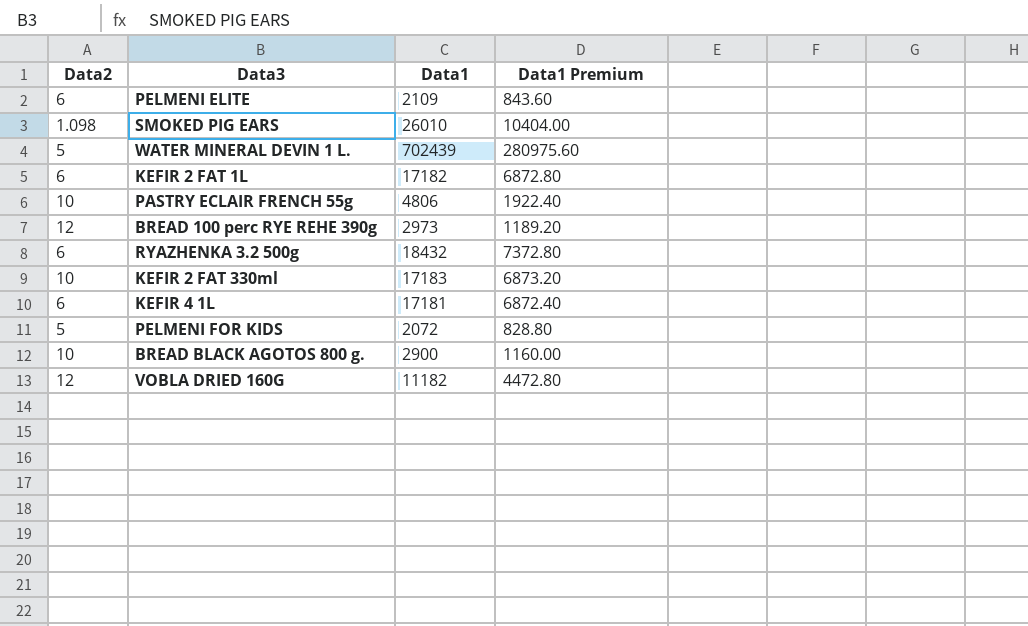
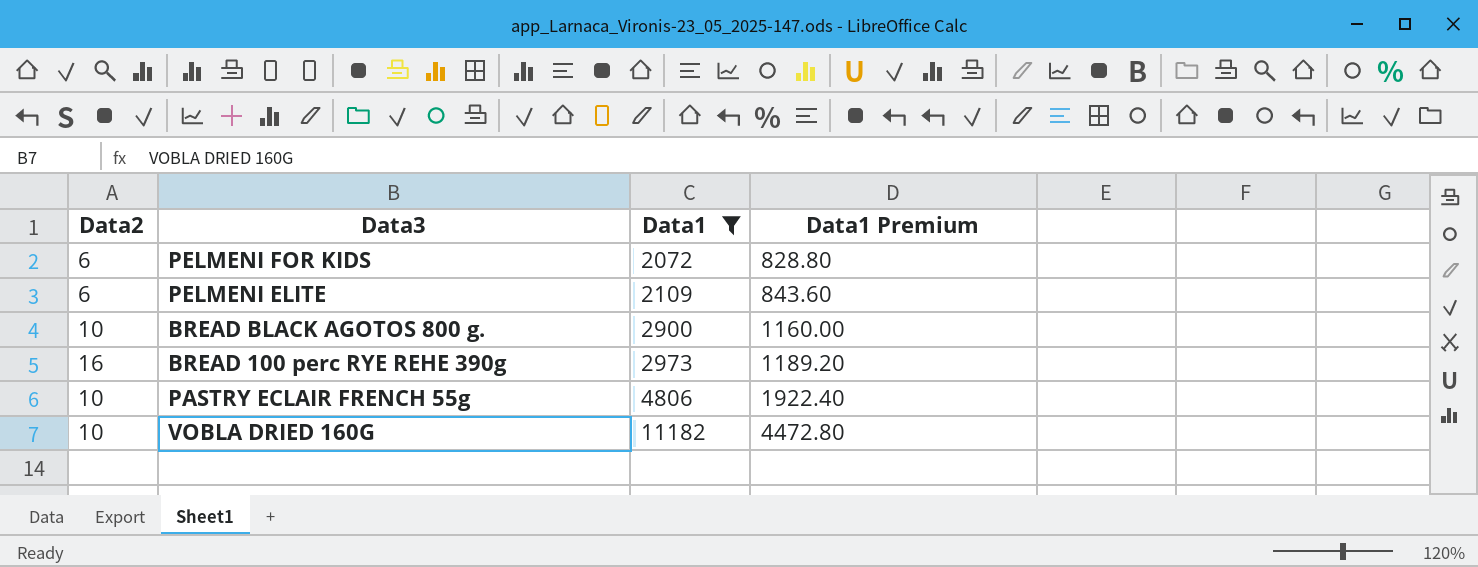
filter: none -> Data1 <= 11182
row order: none -> Data1 ascending
PELMENI FOR KIDS | Data2: 5 -> 6
BREAD 100 perc RYE RЕHE 390g | Data2: 12 -> 16
VOBLA DRIED 160G | Data2: 12 -> 10

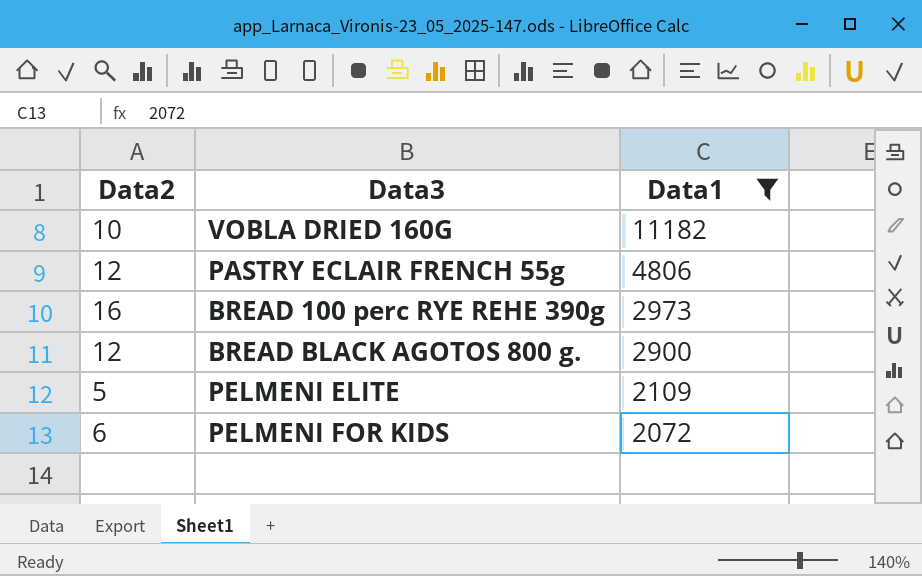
row order: Data1 ascending -> Data1 descending
column Data1 Premium | formula: [Data1] * 0.4 -> none
PASTRY ECLAIR FRENCH 55g | Data2: 10 -> 12
BREAD BLACK AGOTOS 800 g. | Data2: 10 -> 12
PELMENI ELITE | Data2: 6 -> 5

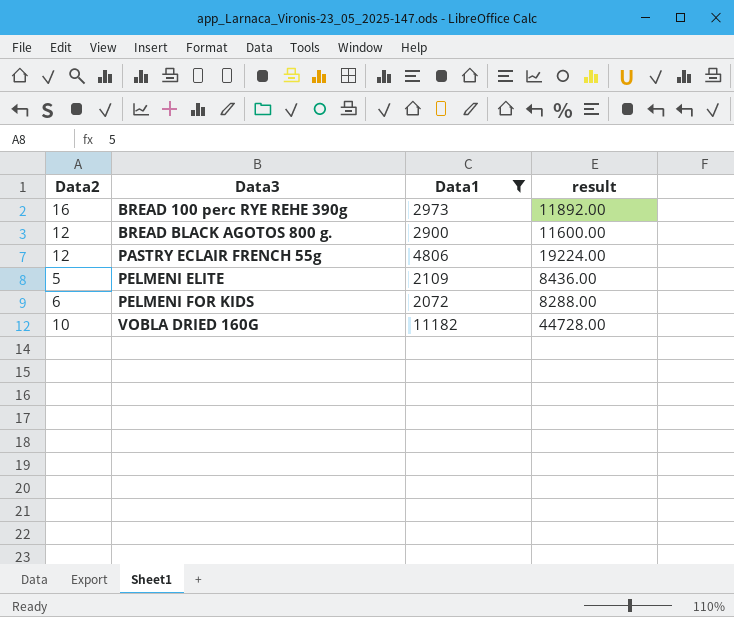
row order: Data1 descending -> Data3 ascending
column result | formula: none -> [Data1] * 4

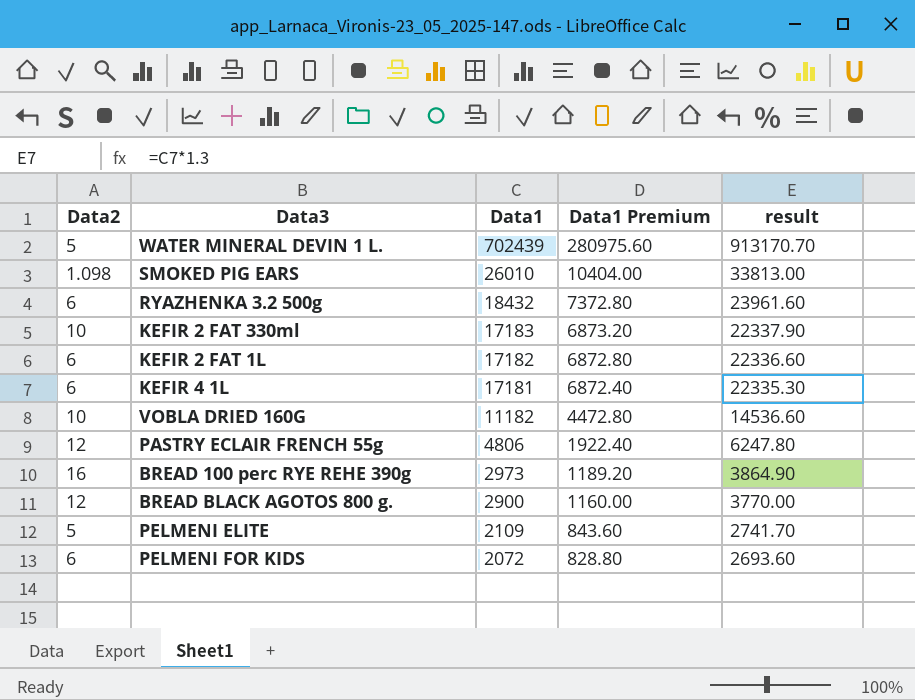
filter: Data1 <= 11182 -> none
row order: Data3 ascending -> Data1 descending
column Data1 Premium | formula: none -> [Data1] * 0.4
column result | formula: [Data1] * 4 -> [Data1] * 1.3

